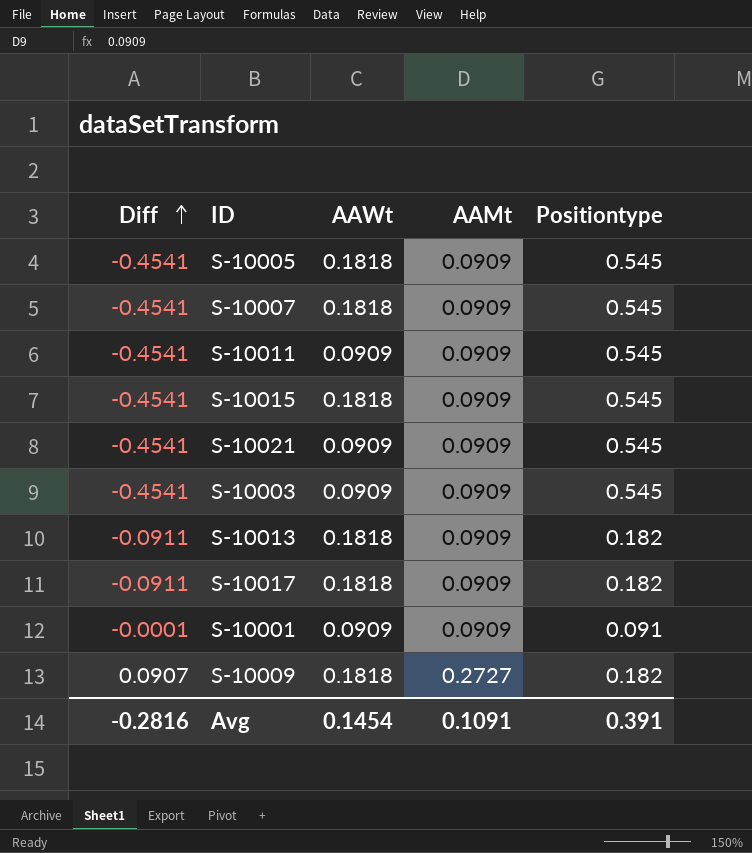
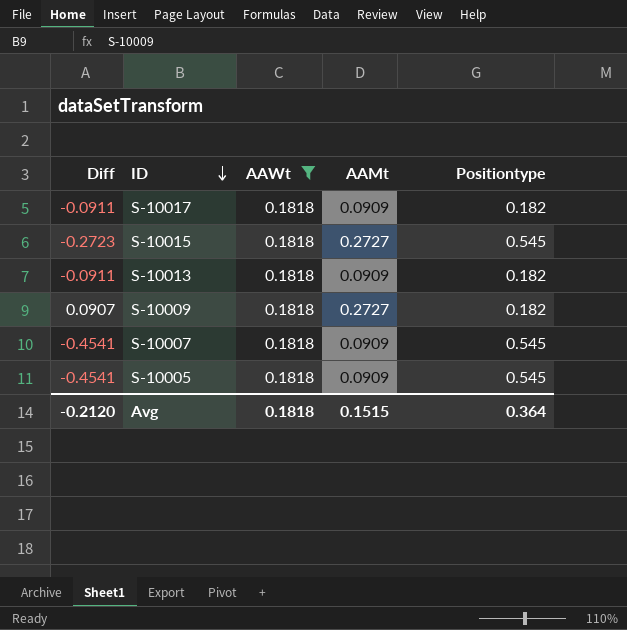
filter: none -> AAWt = 0.1818
row order: Diff ascending -> ID descending
S-10015 | Diff: -0.4541 -> -0.2723
S-10015 | AAMt: 0.0909 -> 0.2727
Avg | Diff: -0.2816 -> -0.2120
Avg | AAWt: 0.1454 -> 0.1818
Avg | AAMt: 0.1091 -> 0.1515
Avg | Positiontype: 0.391 -> 0.364

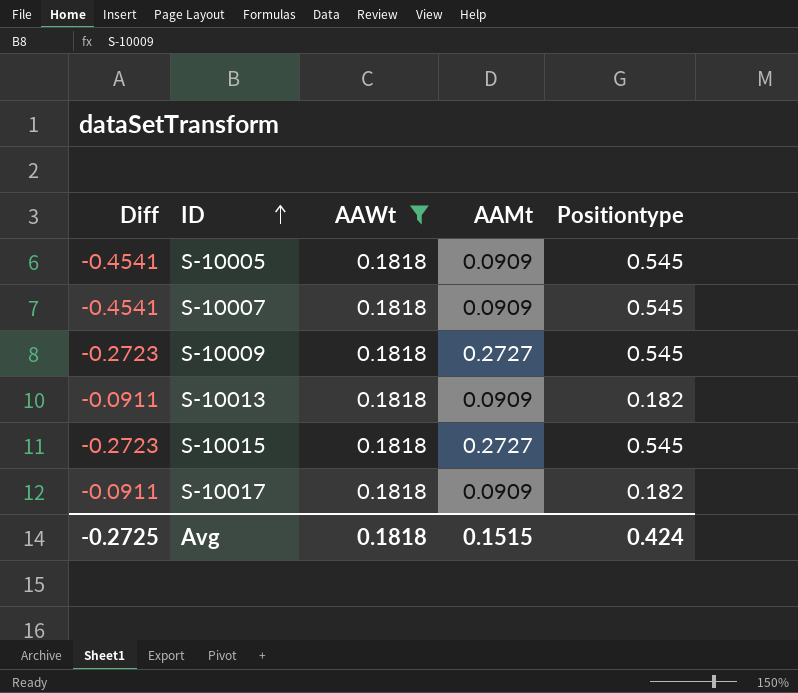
row order: ID descending -> ID ascending
S-10009 | Diff: 0.0907 -> -0.2723
S-10009 | Positiontype: 0.182 -> 0.545
Avg | Diff: -0.2120 -> -0.2725
Avg | Positiontype: 0.364 -> 0.424

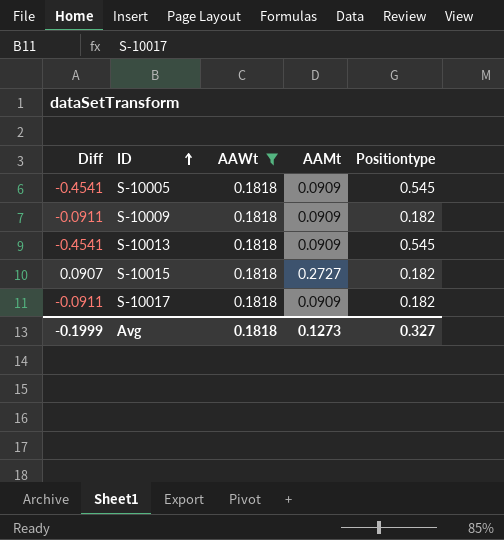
row S-10007: -0.4541 | 0.1818 | 0.0909 | 0.545 -> none
S-10009 | Diff: -0.2723 -> -0.0911
S-10009 | AAMt: 0.2727 -> 0.0909
S-10009 | Positiontype: 0.545 -> 0.182
S-10013 | Diff: -0.0911 -> -0.4541
S-10013 | Positiontype: 0.182 -> 0.545
S-10015 | Diff: -0.2723 -> 0.0907
S-10015 | Positiontype: 0.545 -> 0.182
Avg | Diff: -0.2725 -> -0.1999
Avg | AAMt: 0.1515 -> 0.1273
Avg | Positiontype: 0.424 -> 0.327

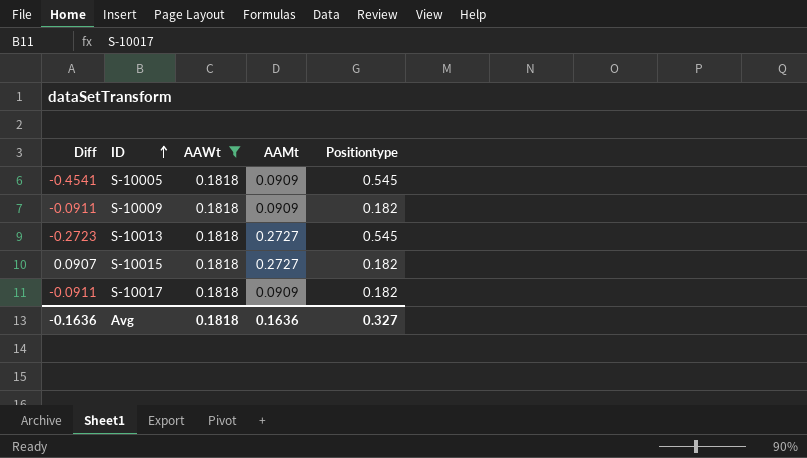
S-10013 | Diff: -0.4541 -> -0.2723
S-10013 | AAMt: 0.0909 -> 0.2727
Avg | Diff: -0.1999 -> -0.1636
Avg | AAMt: 0.1273 -> 0.1636

